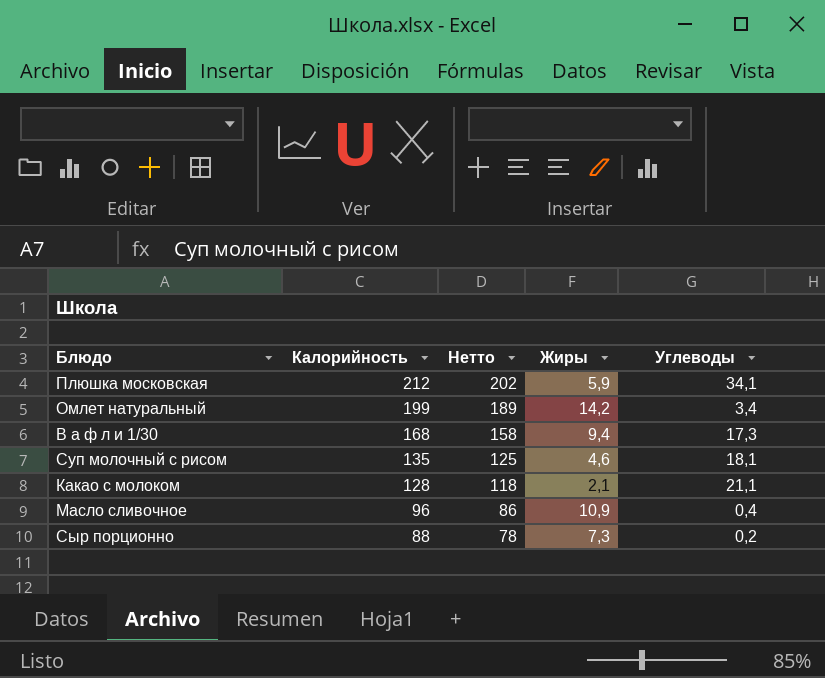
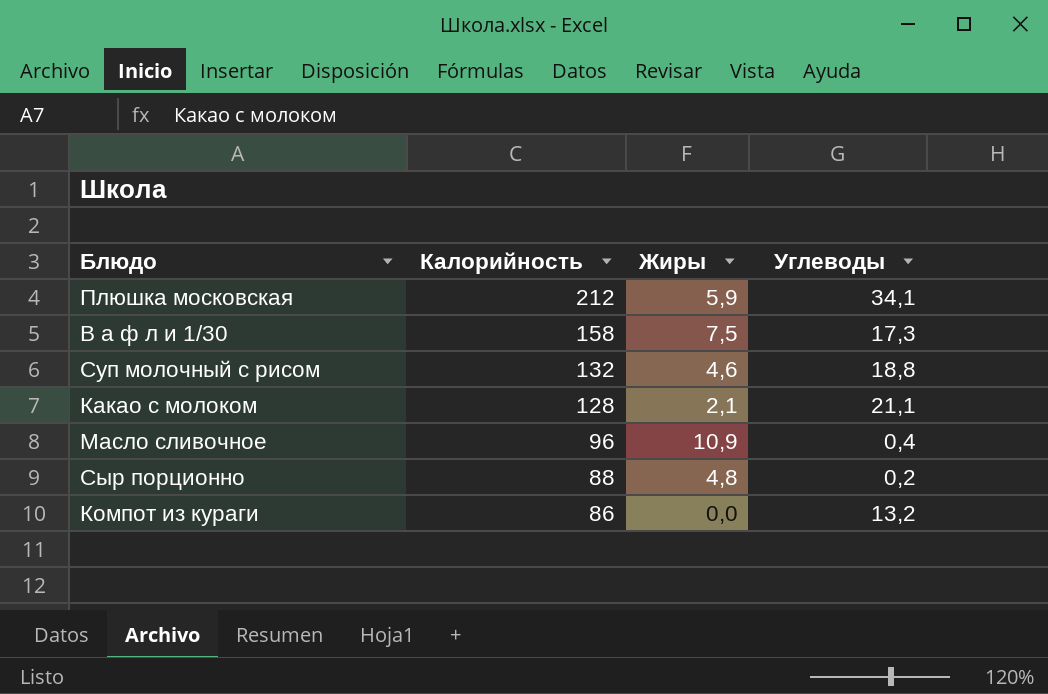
column Нетто | formula: [Калорийность] - 10 -> none
row Омлет натуральный: 199 | 189 | 14,2 | 3,4 -> none
В а ф л и 1/30 | Калорийность: 168 -> 158
В а ф л и 1/30 | Жиры: 9,4 -> 7,5
Суп молочный с рисом | Калорийность: 135 -> 132
Суп молочный с рисом | Углеводы: 18,1 -> 18,8
Сыр порционно | Жиры: 7,3 -> 4,8
row Компот из кураги: none -> 86 | 0,0 | 13,2

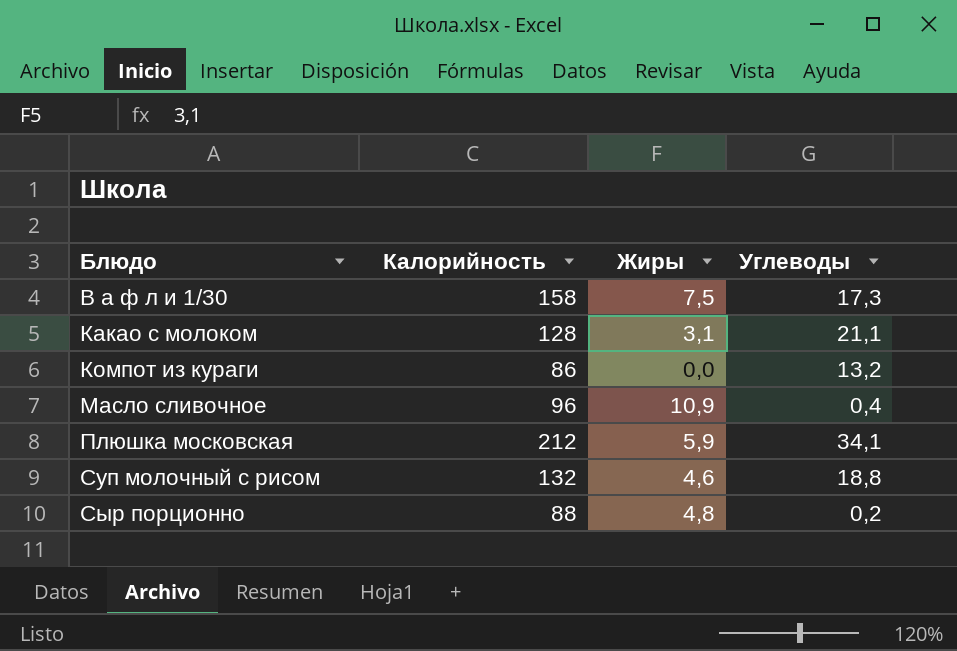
row order: Калорийность descending -> Блюдо ascending
Какао с молоком | Жиры: 2,1 -> 3,1

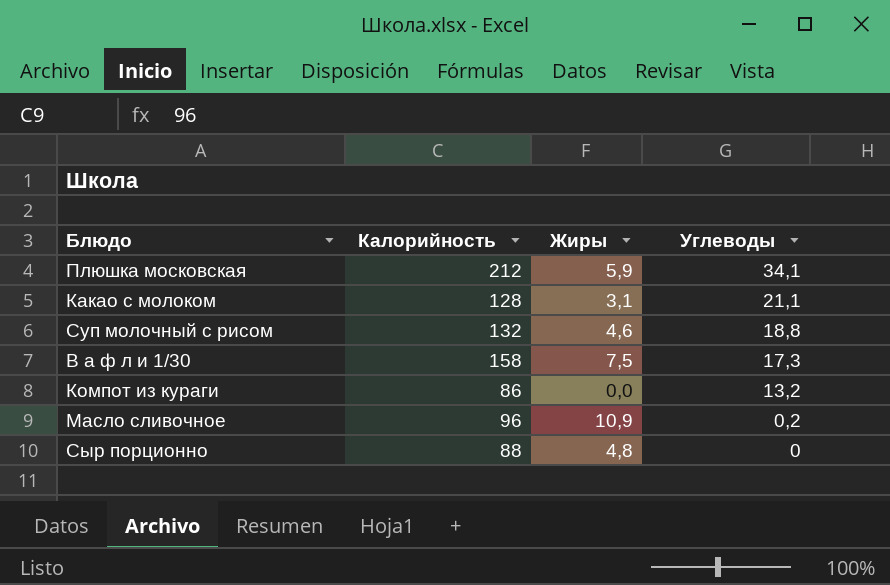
row order: Блюдо ascending -> Углеводы descending
Масло сливочное | Углеводы: 0,4 -> 0,2
Сыр порционно | Углеводы: 0,2 -> 0

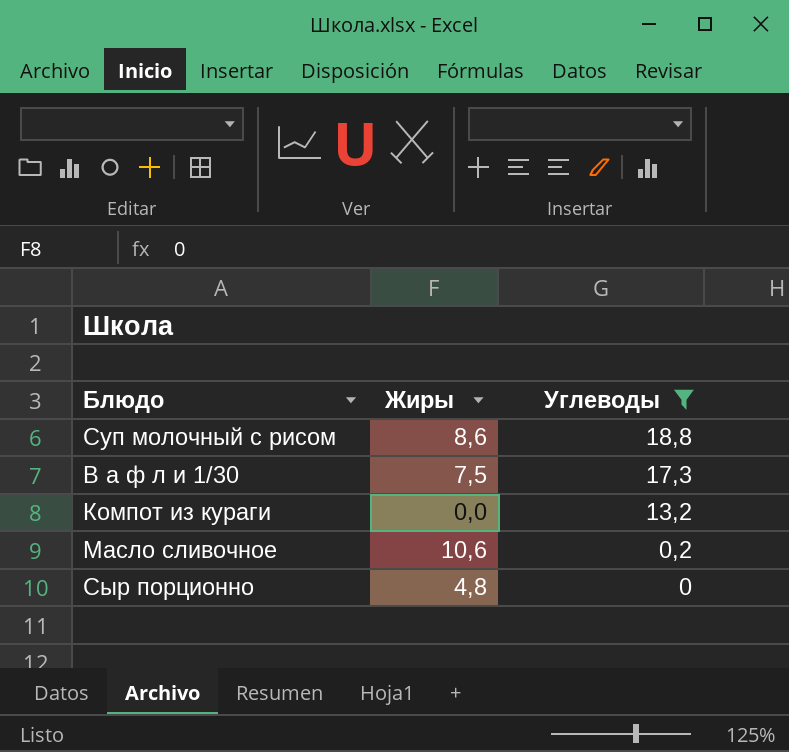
filter: none -> Углеводы <= 18,8
column Калорийность | position: 2 -> none
Суп молочный с рисом | Жиры: 4,6 -> 8,6
Масло сливочное | Жиры: 10,9 -> 10,6

